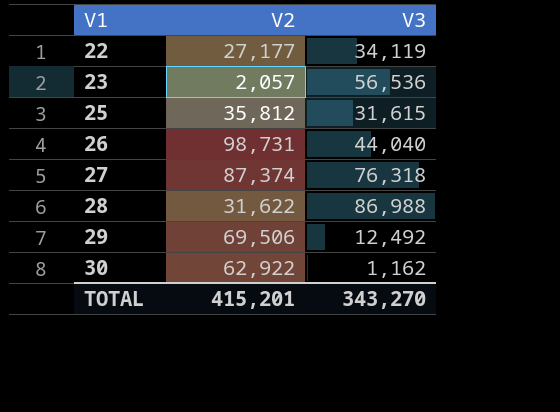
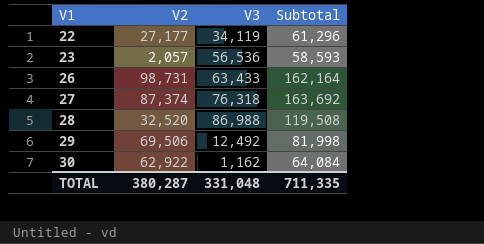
column Subtotal | formula: none -> [V2] + [V3]
row 25: 35,812 | 31,615 -> none
26 | V3: 44,040 -> 63,433
28 | V2: 31,622 -> 32,520
TOTAL | V2: 415,201 -> 380,287
TOTAL | V3: 343,270 -> 331,048

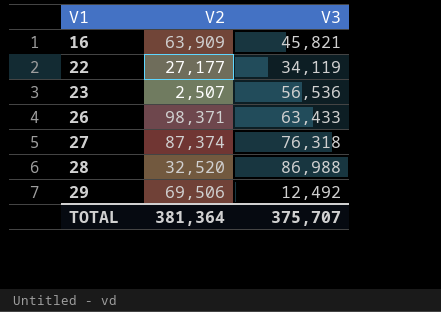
column Subtotal | formula: [V2] + [V3] -> none
row 30: 62,922 | 1,162 | 64,084 -> none
row 16: none -> 63,909 | 45,821
23 | V2: 2,057 -> 2,507
26 | V2: 98,731 -> 98,371
TOTAL | V2: 380,287 -> 381,364
TOTAL | V3: 331,048 -> 375,707

